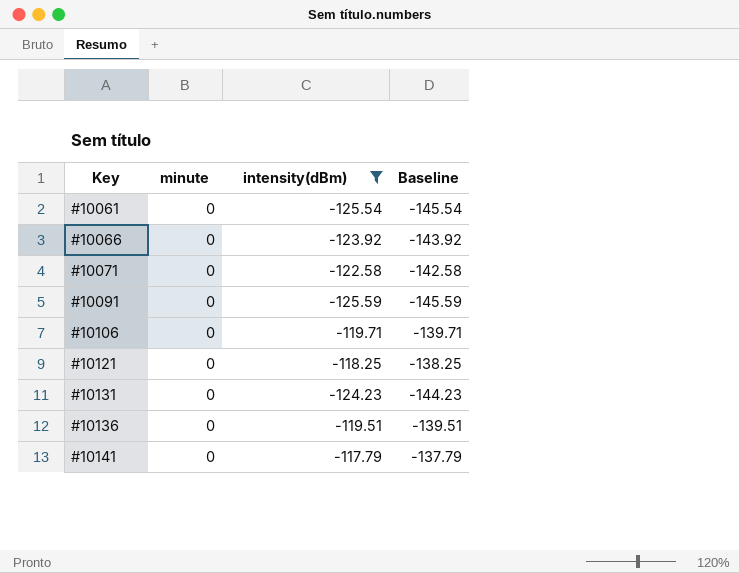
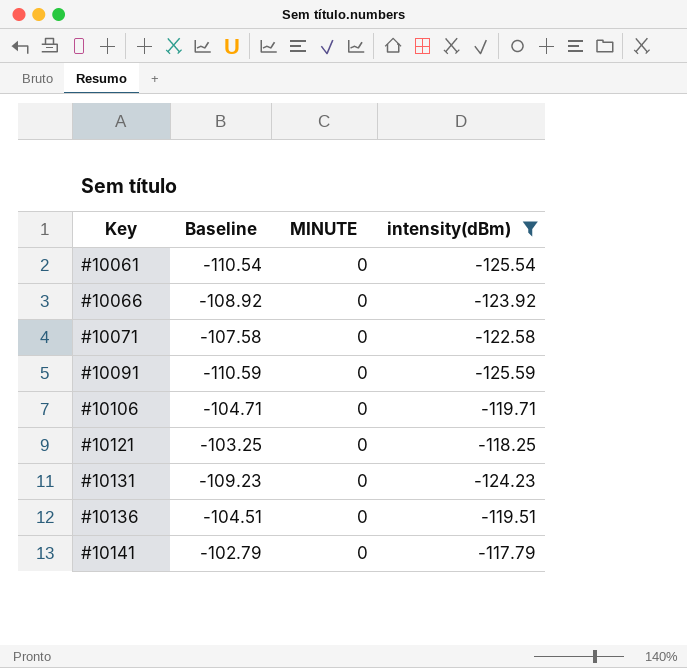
column Baseline | formula: [intensity(dBm)] - 20 -> [intensity(dBm)] + 15
column Baseline | position: 4 -> 2
column name: minute -> MINUTE

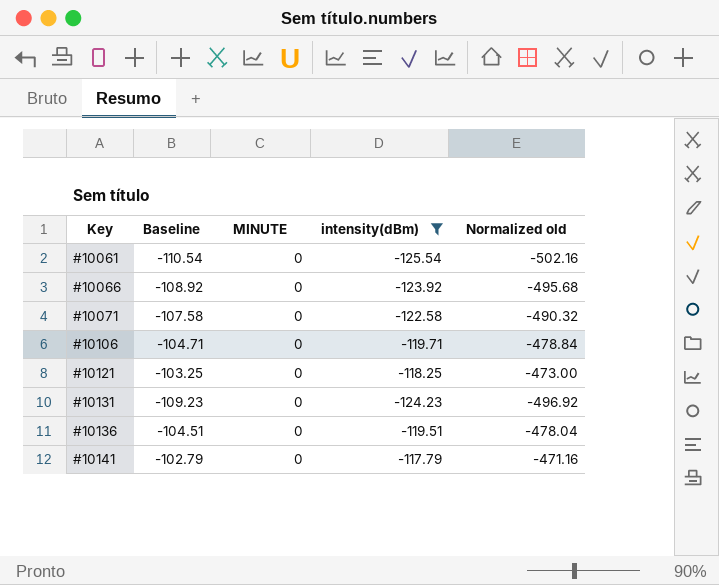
column Normalized old | formula: none -> [intensity(dBm)] * 4
row #10091: -110.59 | 0 | -125.59 -> none

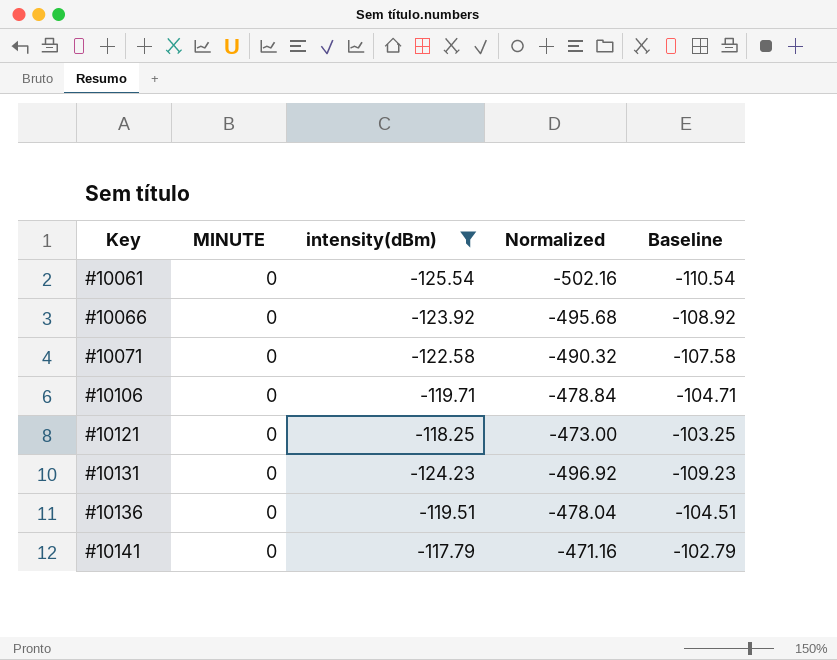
column name: Normalized old -> Normalized
column Baseline | position: 2 -> 5

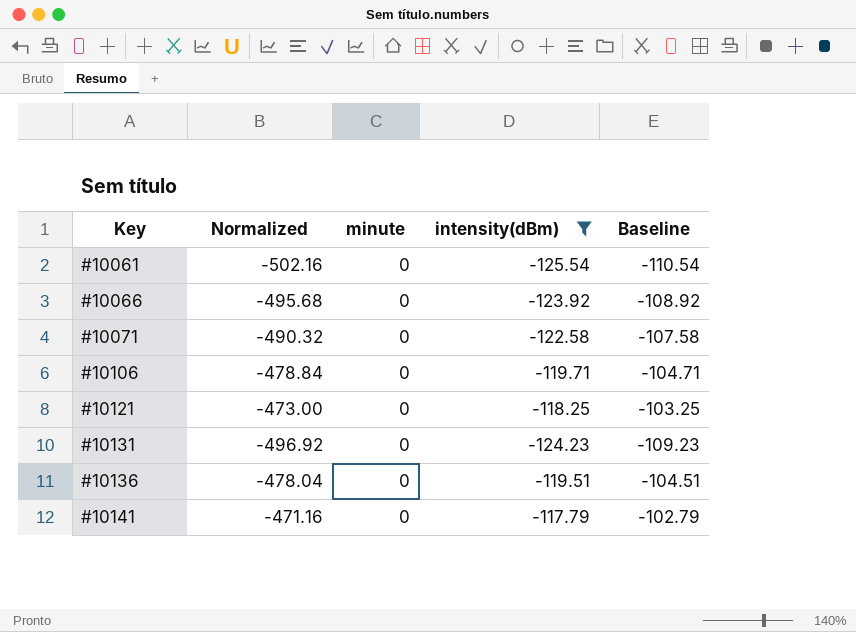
column Normalized | position: 4 -> 2
column name: MINUTE -> minute

